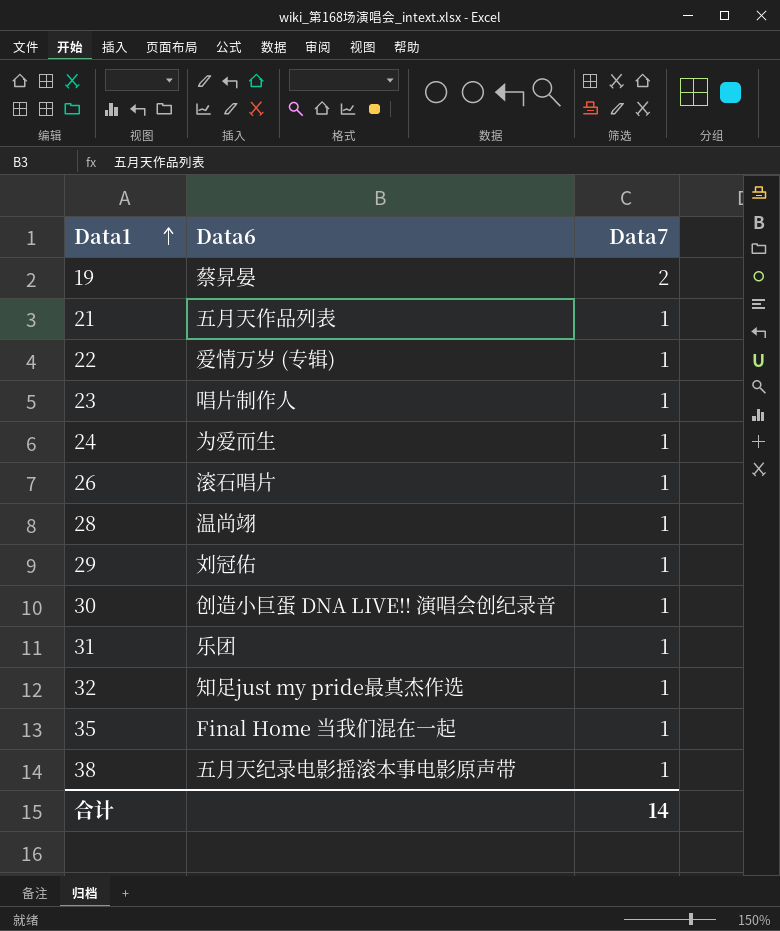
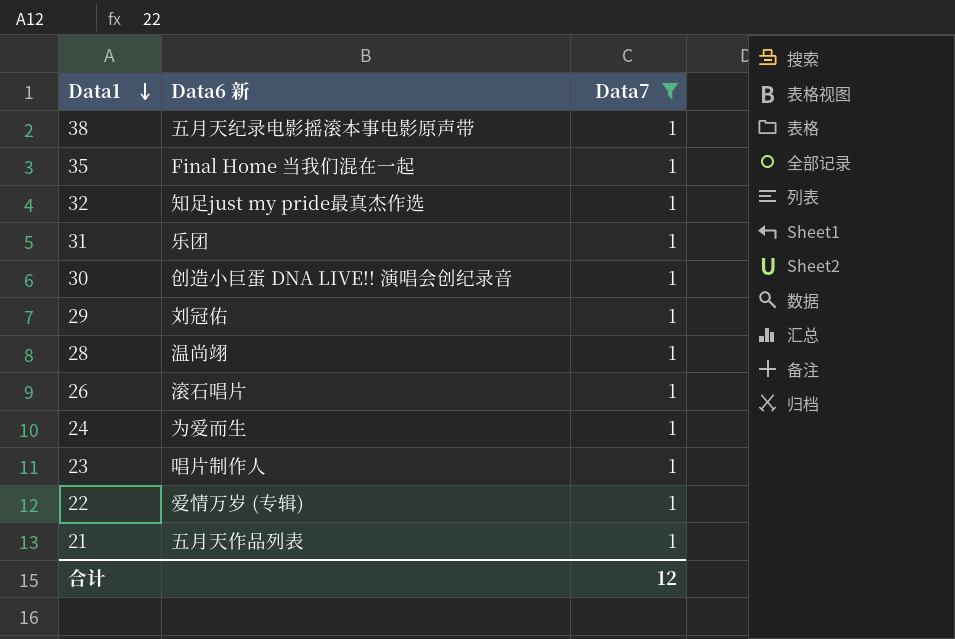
filter: none -> Data7 = 1
row order: Data1 ascending -> Data1 descending
column name: Data6 -> Data6 新
合计 | Data7: 14 -> 12

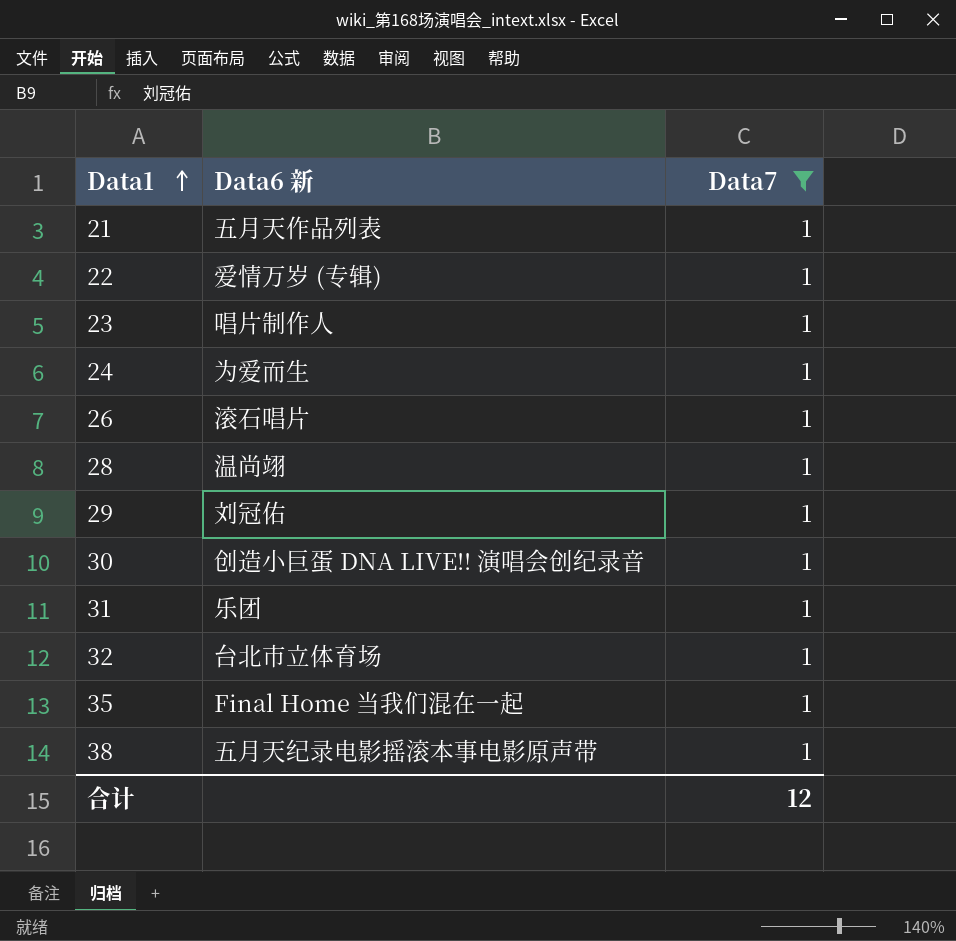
row order: Data1 descending -> Data1 ascending
32 | Data6 新: 知足just my pride最真杰作选 -> 台北市立体育场

